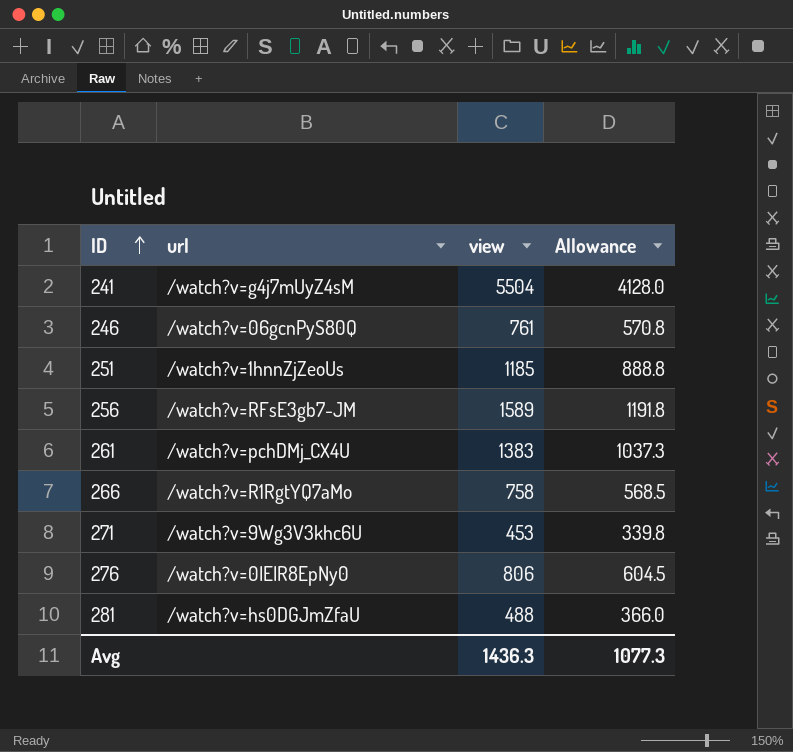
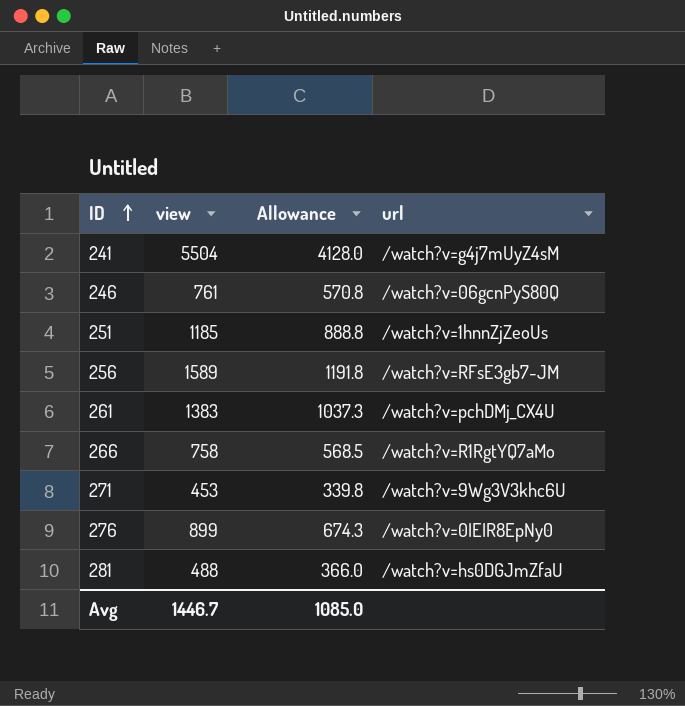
column url | position: 2 -> 4
276 | view: 806 -> 899
276 | Allowance: 604.5 -> 674.3
Avg | view: 1436.3 -> 1446.7
Avg | Allowance: 1077.3 -> 1085.0

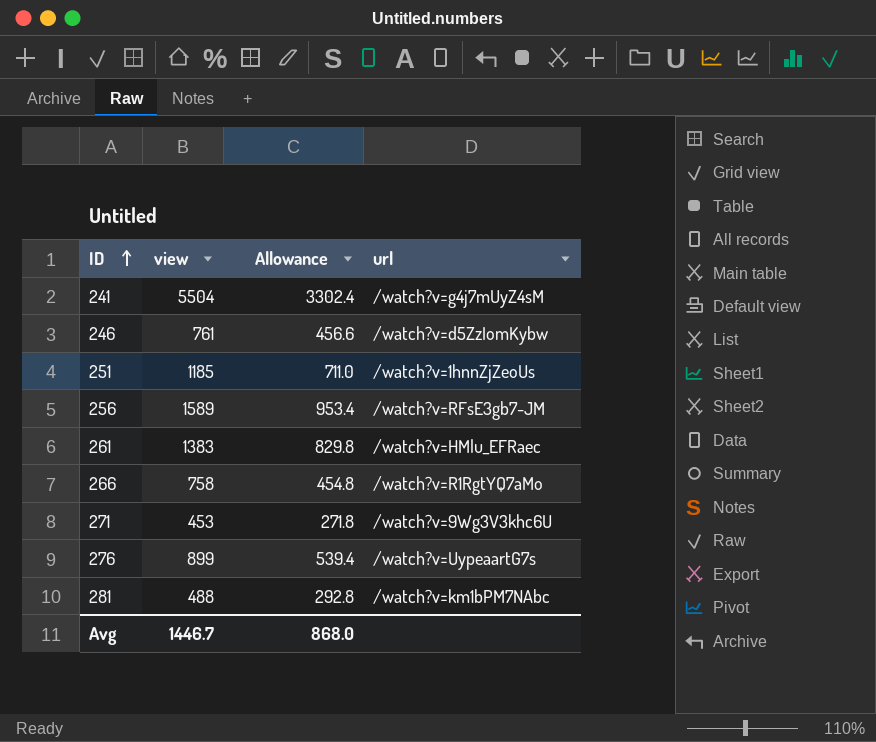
column Allowance | formula: [view] * 0.75 -> [view] * 0.6
246 | url: /watch?v=06gcnPyS80Q -> /watch?v=d5ZzIomKybw
261 | url: /watch?v=pchDMj_CX4U -> /watch?v=HMlu_EFRaec
276 | url: /watch?v=0IEIR8EpNy0 -> /watch?v=UypeaartG7s
281 | url: /watch?v=hs0DGJmZfaU -> /watch?v=km1bPM7NAbc
Avg | Allowance: 1085.0 -> 868.0

